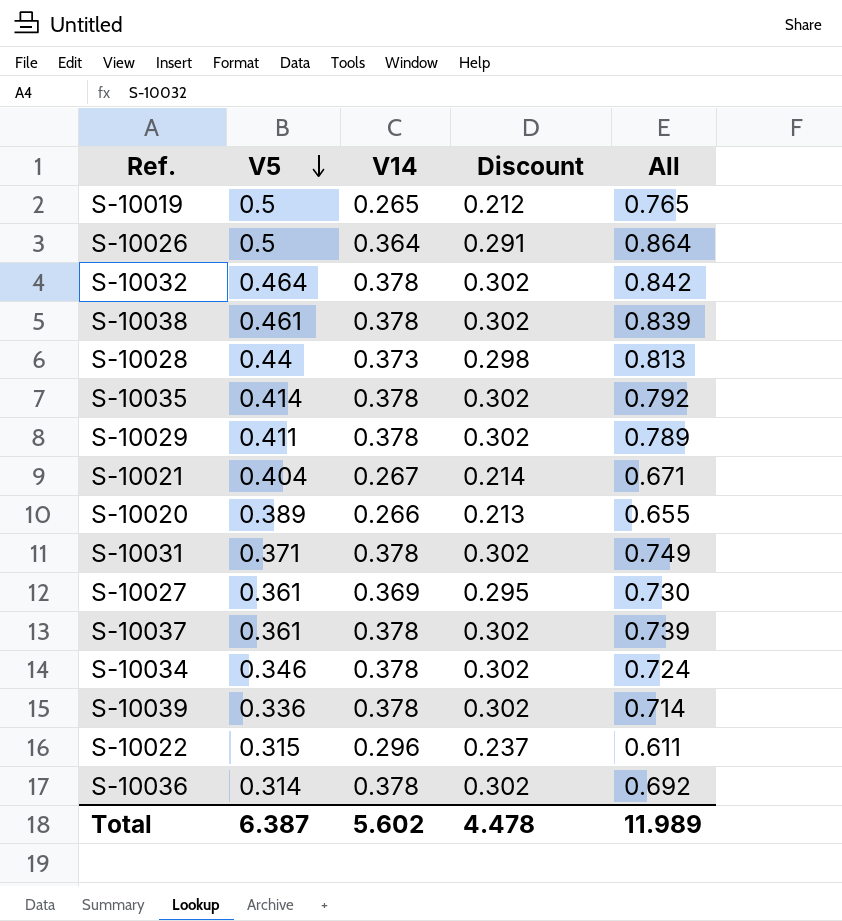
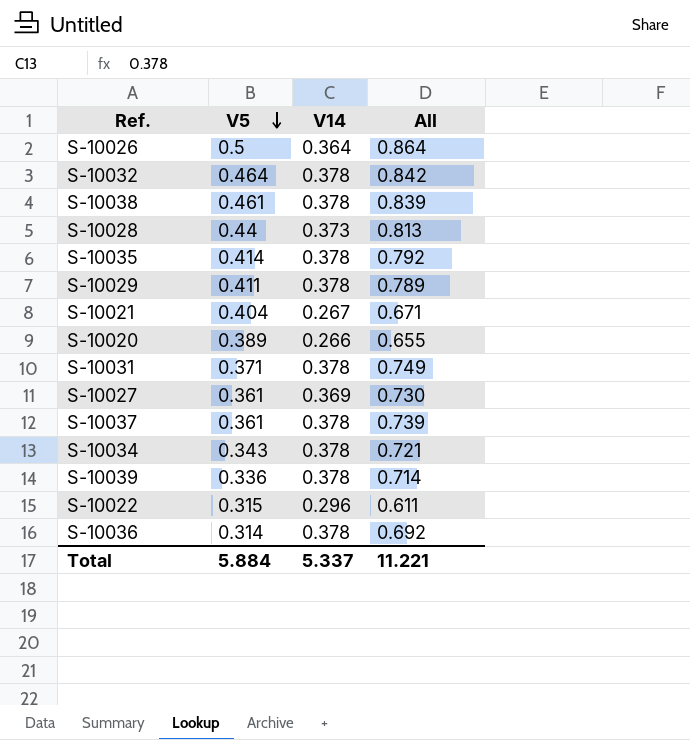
column Discount | formula: [V14] * 0.8 -> none
row S-10019: 0.5 | 0.265 | 0.212 | 0.765 -> none
S-10034 | V5: 0.346 -> 0.343
S-10034 | All: 0.724 -> 0.721
Total | V5: 6.387 -> 5.884
Total | V14: 5.602 -> 5.337
Total | All: 11.989 -> 11.221

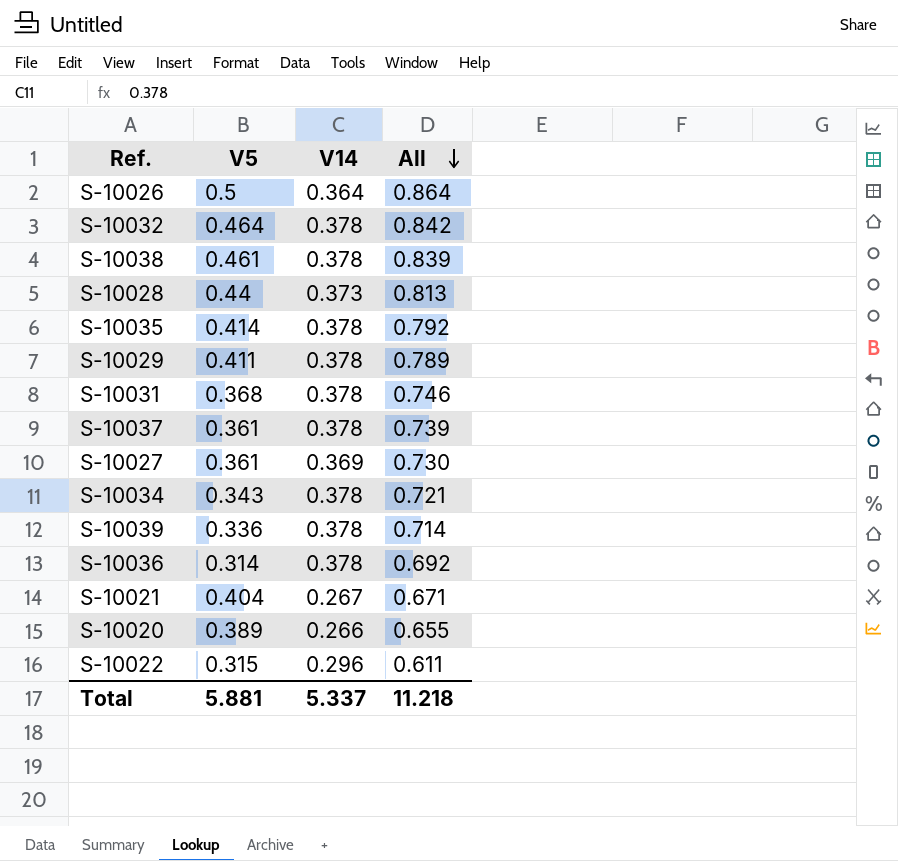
row order: V5 descending -> All descending
S-10031 | V5: 0.371 -> 0.368
S-10031 | All: 0.749 -> 0.746
Total | V5: 5.884 -> 5.881
Total | All: 11.221 -> 11.218

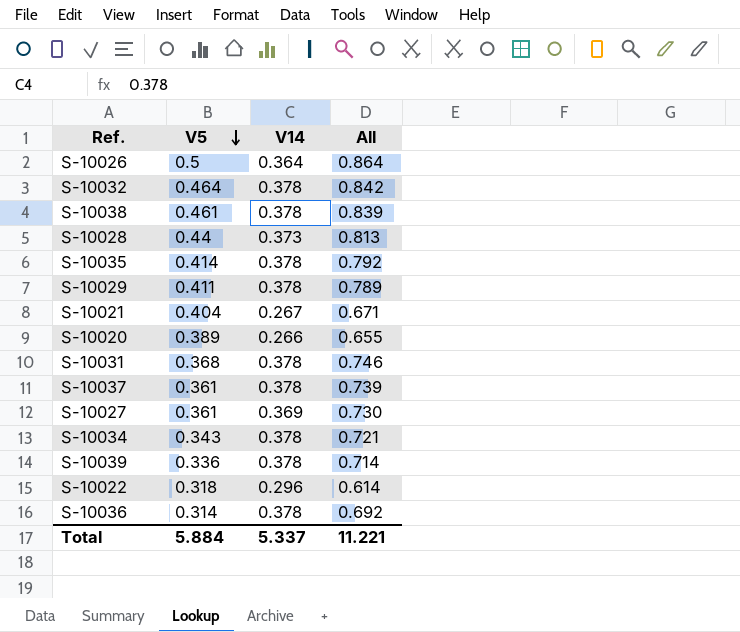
row order: All descending -> V5 descending
S-10022 | V5: 0.315 -> 0.318
S-10022 | All: 0.611 -> 0.614
Total | V5: 5.881 -> 5.884
Total | All: 11.218 -> 11.221

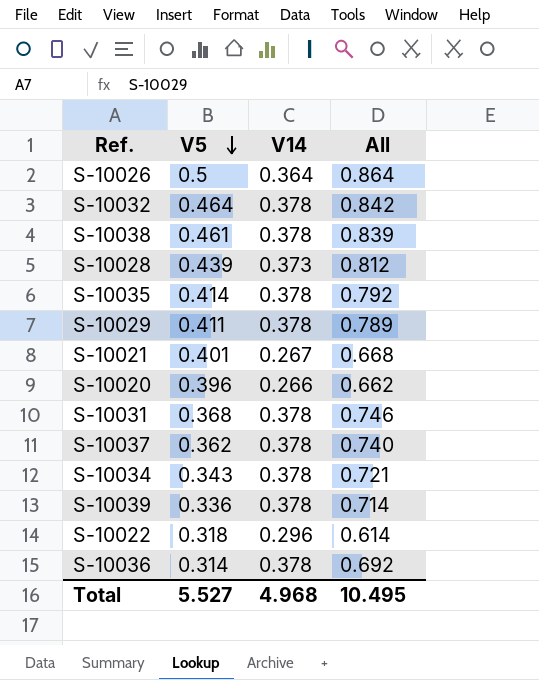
row S-10027: 0.361 | 0.369 | 0.730 -> none
S-10028 | V5: 0.44 -> 0.439
S-10028 | All: 0.813 -> 0.812
S-10021 | V5: 0.404 -> 0.401
S-10021 | All: 0.671 -> 0.668
S-10020 | V5: 0.389 -> 0.396
S-10020 | All: 0.655 -> 0.662
S-10037 | V5: 0.361 -> 0.362
S-10037 | All: 0.739 -> 0.740
Total | V5: 5.884 -> 5.527
Total | V14: 5.337 -> 4.968
Total | All: 11.221 -> 10.495

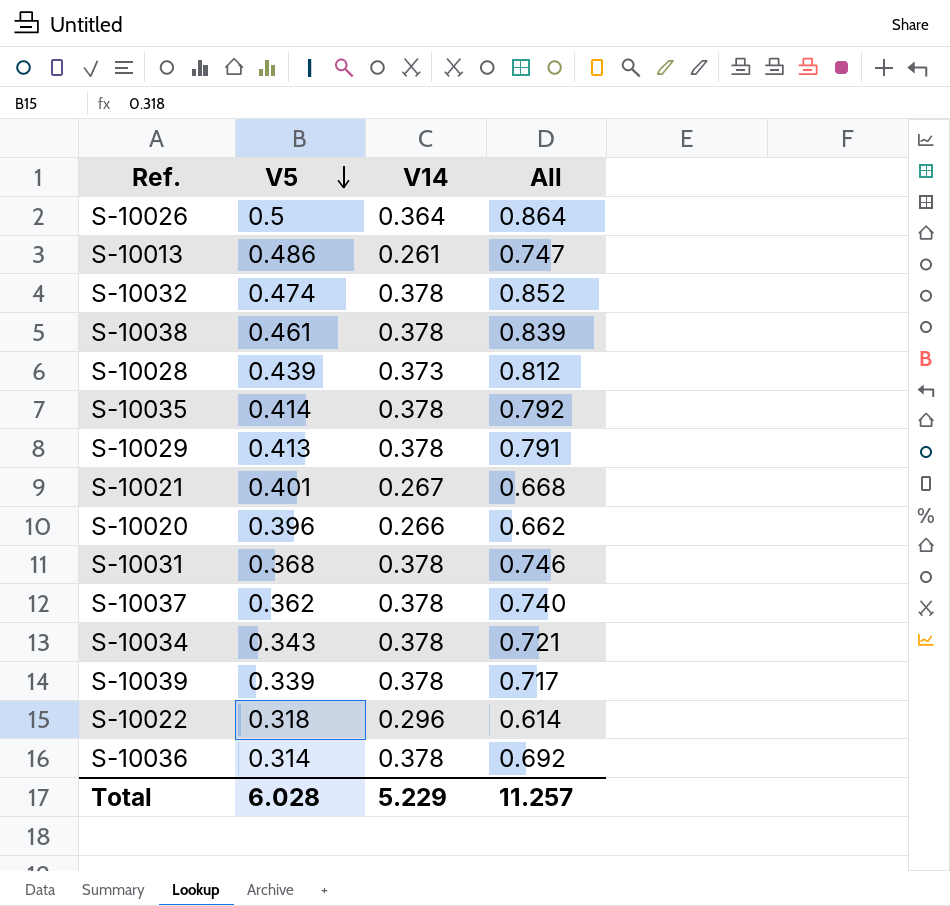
row S-10013: none -> 0.486 | 0.261 | 0.747
S-10032 | V5: 0.464 -> 0.474
S-10032 | All: 0.842 -> 0.852
S-10029 | V5: 0.411 -> 0.413
S-10029 | All: 0.789 -> 0.791
S-10039 | V5: 0.336 -> 0.339
S-10039 | All: 0.714 -> 0.717
Total | V5: 5.527 -> 6.028
Total | V14: 4.968 -> 5.229
Total | All: 10.495 -> 11.257

